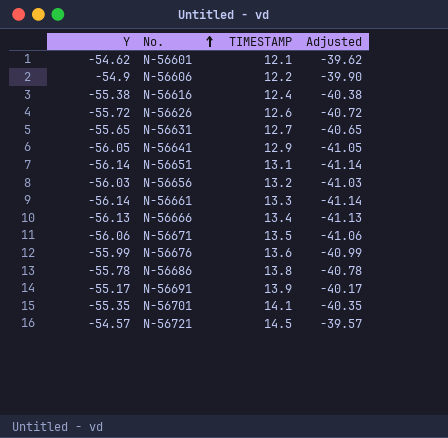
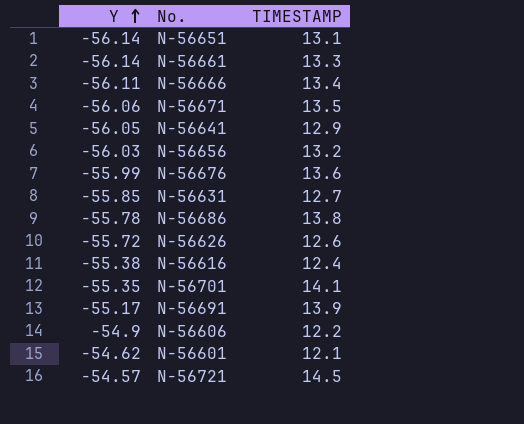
row order: No. ascending -> Y ascending
column Adjusted | formula: [Y] + 15 -> none
N-56666 | Y: -56.13 -> -56.11
N-56631 | Y: -55.65 -> -55.85

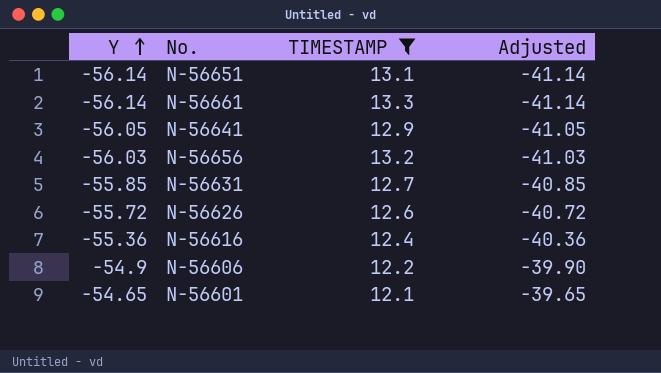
filter: none -> TIMESTAMP <= 13.3
column Adjusted | formula: none -> [Y] + 15
N-56616 | Y: -55.38 -> -55.36
N-56601 | Y: -54.62 -> -54.65

